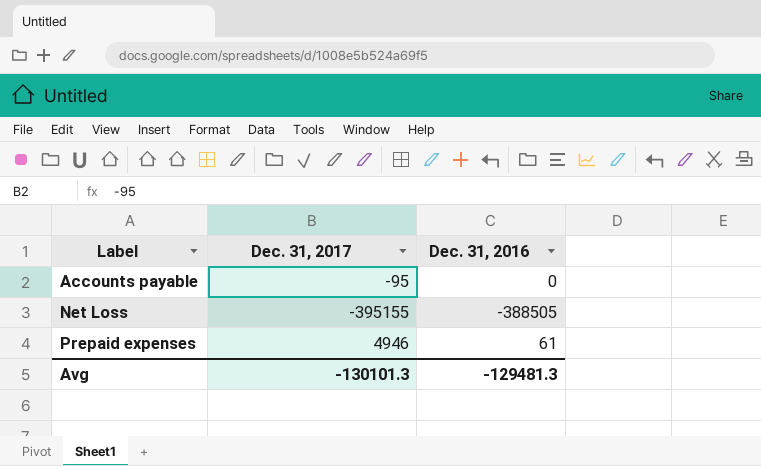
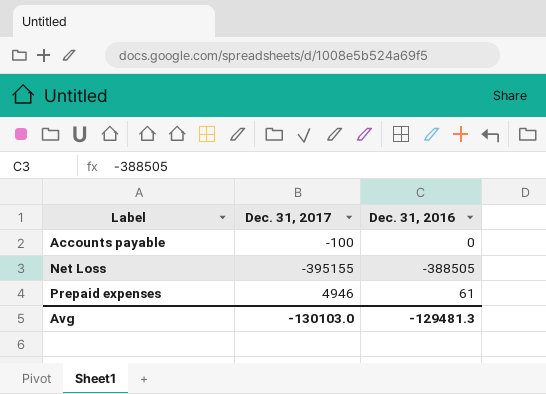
Accounts payable | Dec. 31, 2017: -95 -> -100
Avg | Dec. 31, 2017: -130101.3 -> -130103.0

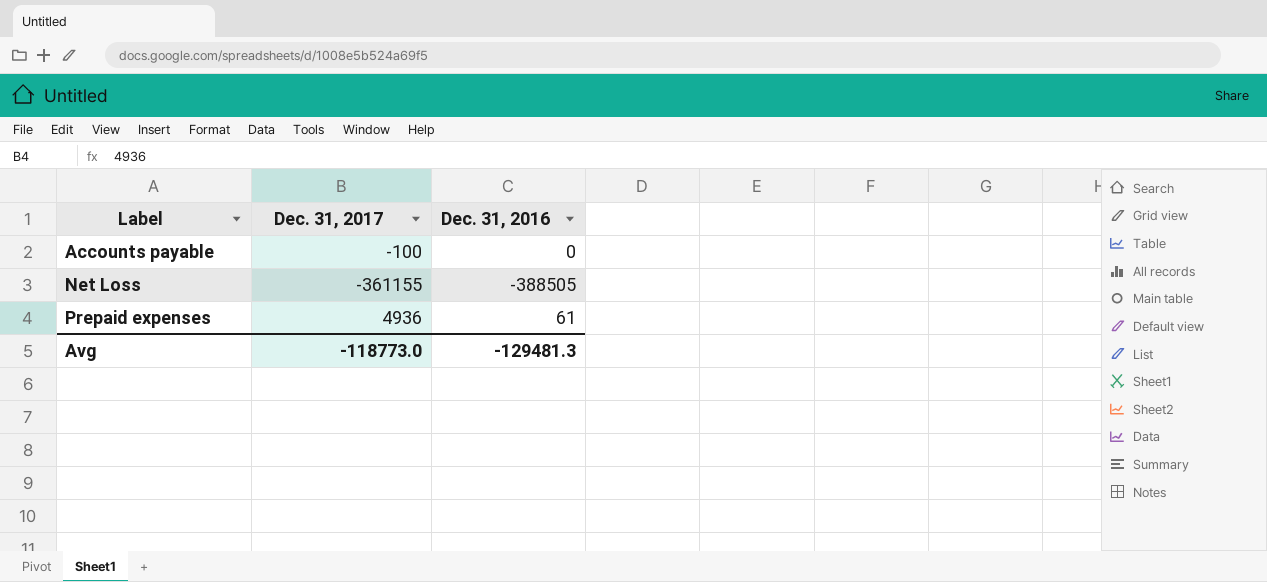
Net Loss | Dec. 31, 2017: -395155 -> -361155
Prepaid expenses | Dec. 31, 2017: 4946 -> 4936
Avg | Dec. 31, 2017: -130103.0 -> -118773.0

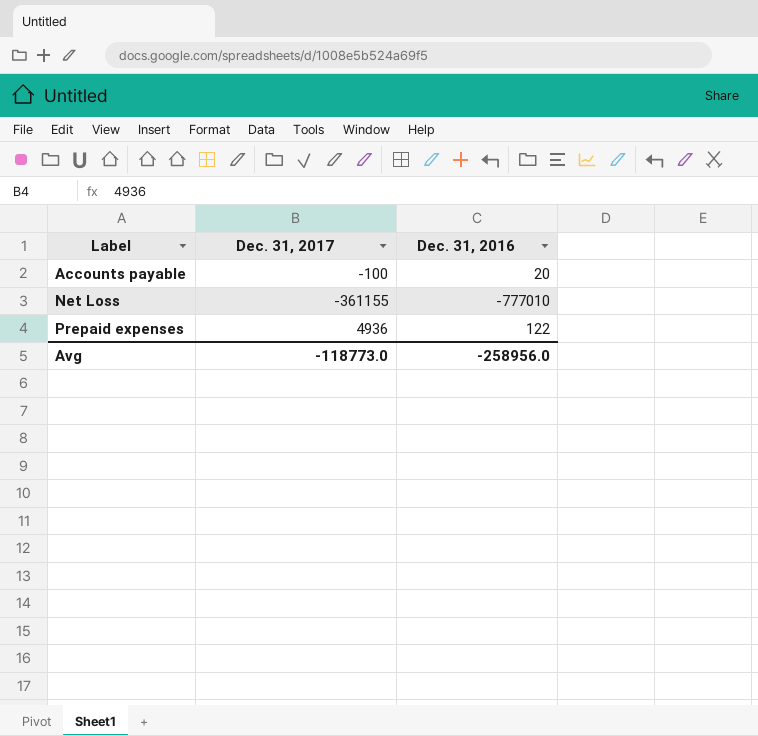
Accounts payable | Dec. 31, 2016: 0 -> 20
Net Loss | Dec. 31, 2016: -388505 -> -777010
Prepaid expenses | Dec. 31, 2016: 61 -> 122
Avg | Dec. 31, 2016: -129481.3 -> -258956.0

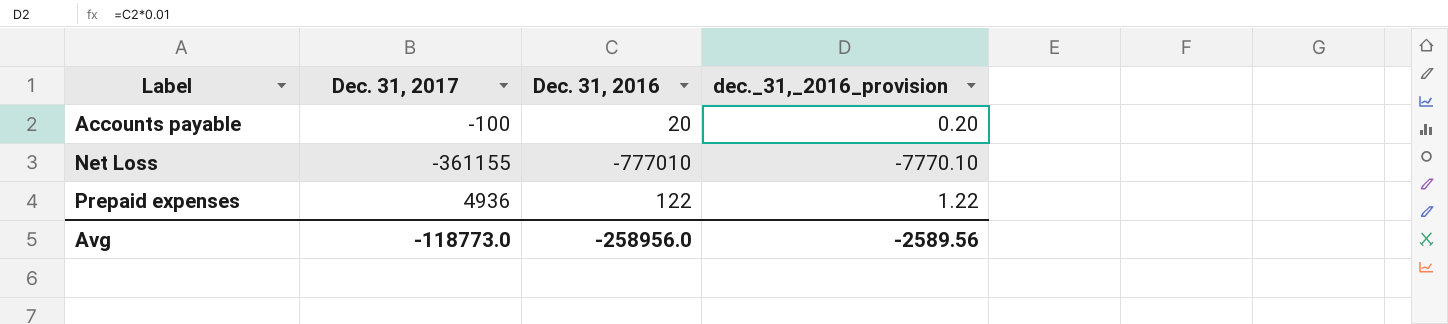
column dec._31,_2016_provision | formula: none -> [Dec. 31, 2016] * 0.01

